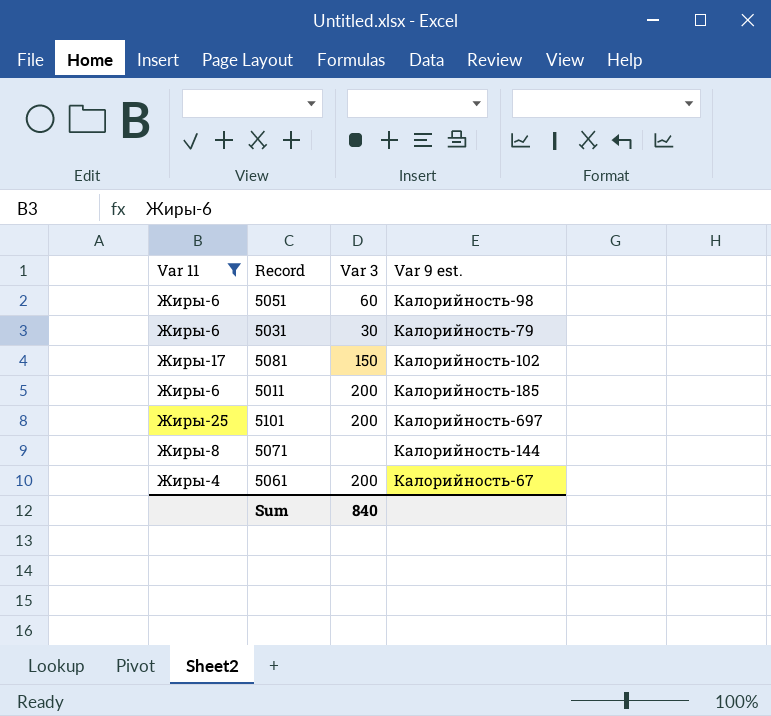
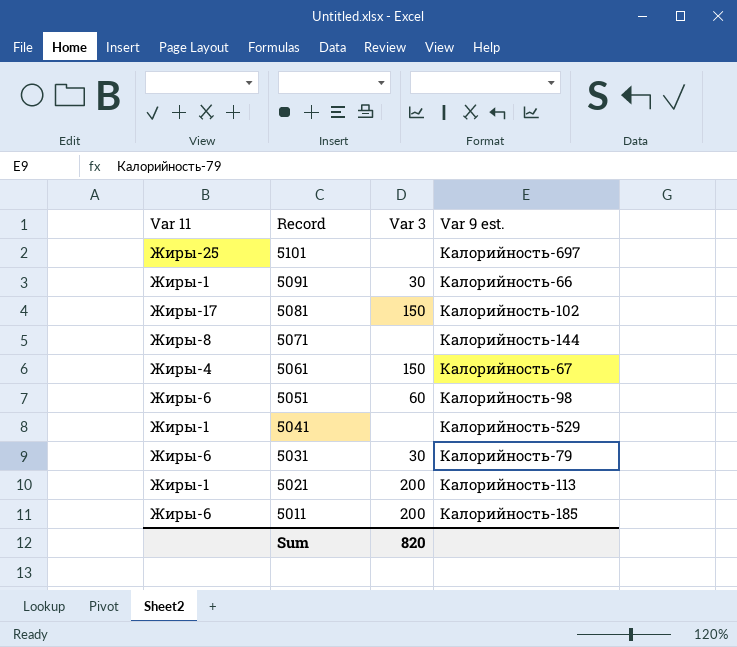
filter: Var 11 != Жиры-1 -> none
row order: none -> Record descending
5101 | Var 3: 200 -> none
5061 | Var 3: 200 -> 150
Sum | Var 3: 840 -> 820

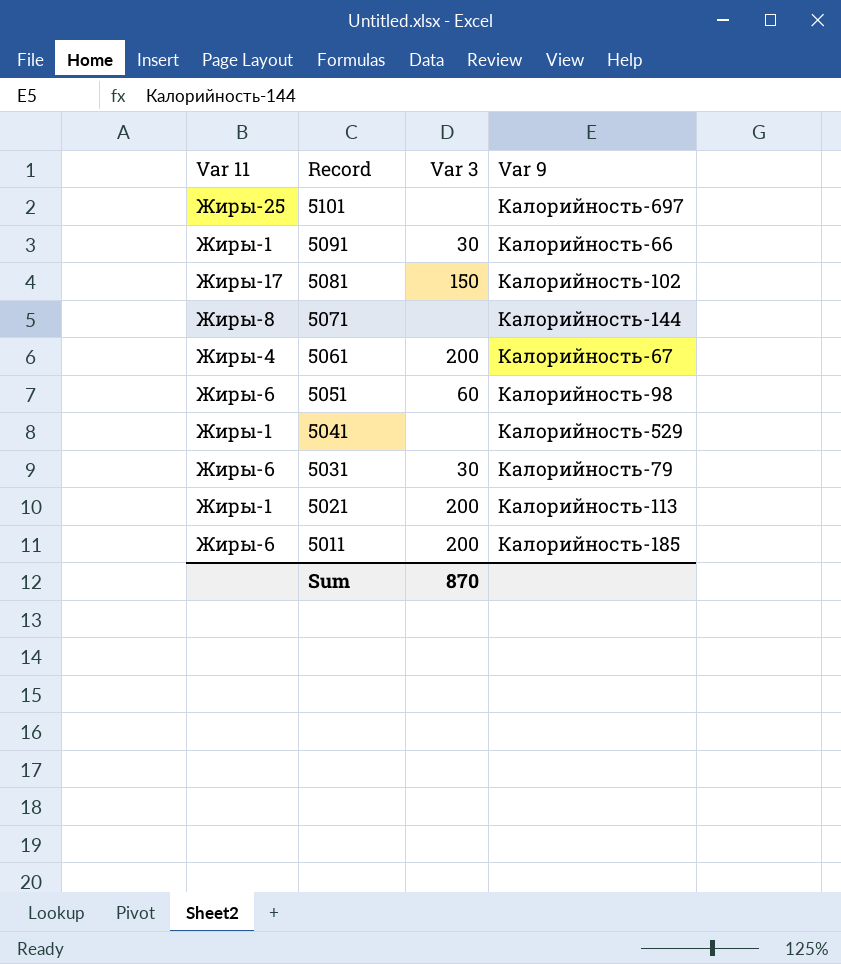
column name: Var 9 est. -> Var 9
5061 | Var 3: 150 -> 200
Sum | Var 3: 820 -> 870

